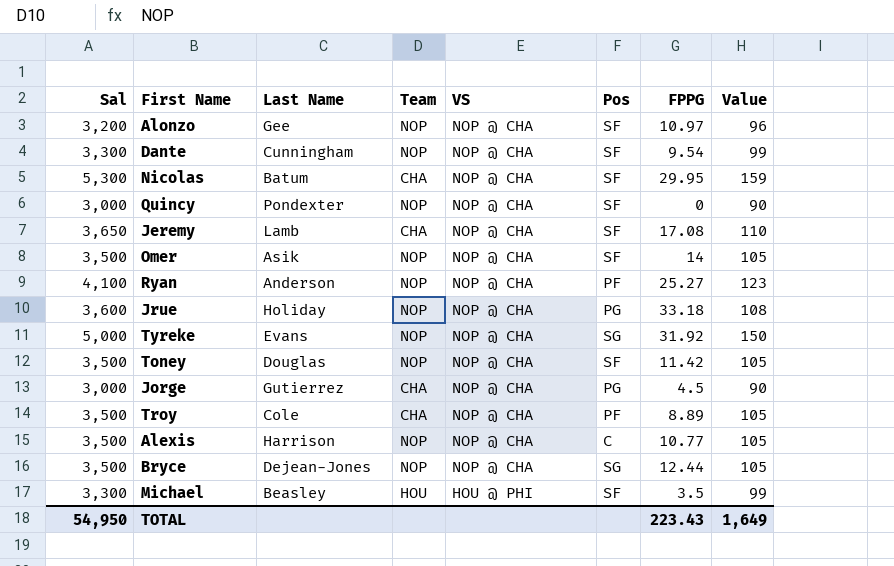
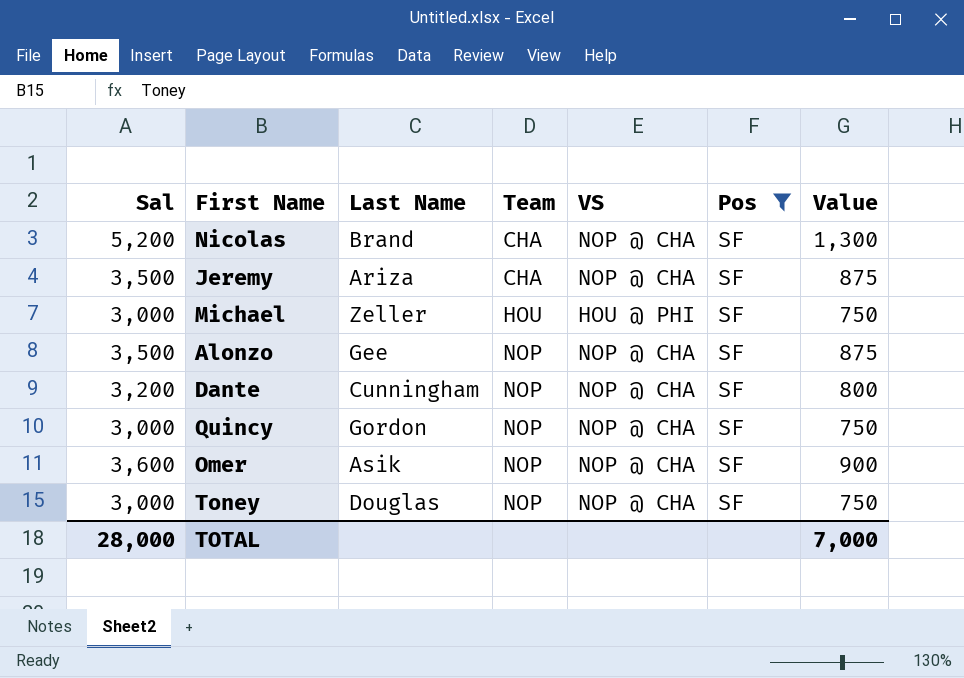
filter: none -> Pos = SF
row order: VS descending -> Team ascending
column FPPG | position: 7 -> none
column Value | formula: [Sal] * 0.03 -> [Sal] * 0.25
Nicolas | Sal: 5,300 -> 5,200
Nicolas | Last Name: Batum -> Brand
Jeremy | Sal: 3,650 -> 3,500
Jeremy | Last Name: Lamb -> Ariza
Michael | Sal: 3,300 -> 3,000
Michael | Last Name: Beasley -> Zeller
Alonzo | Sal: 3,200 -> 3,500
Dante | Sal: 3,300 -> 3,200
Quincy | Last Name: Pondexter -> Gordon
Omer | Sal: 3,500 -> 3,600
Toney | Sal: 3,500 -> 3,000
TOTAL | Sal: 54,950 -> 28,000
TOTAL | Value: 1,649 -> 7,000

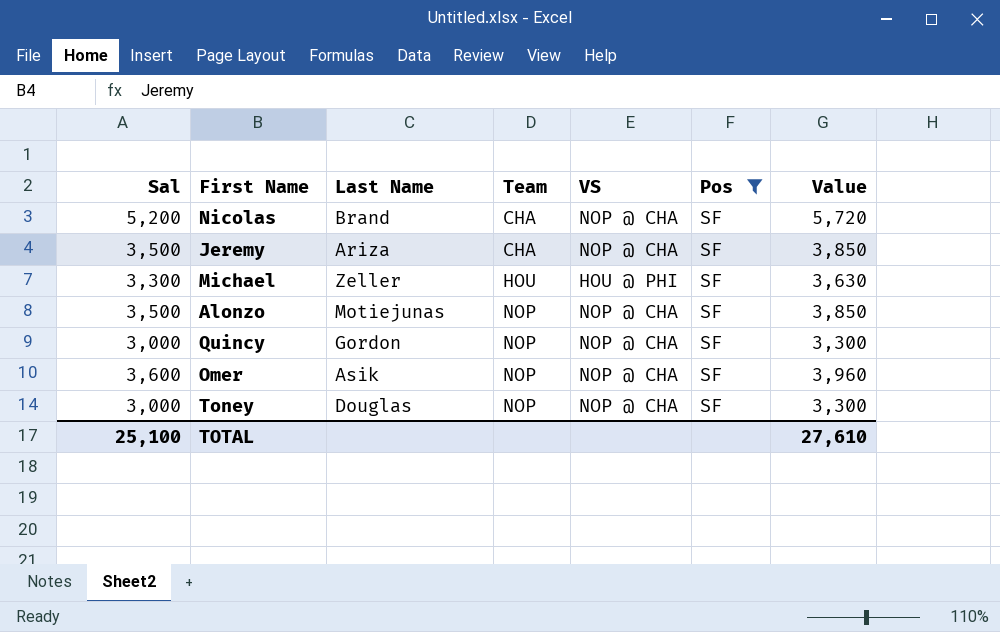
column Value | formula: [Sal] * 0.25 -> [Sal] * 1.1
row Dante: 3,200 | Cunningham | NOP | NOP @ CHA | SF | 800 -> none
Michael | Sal: 3,000 -> 3,300
Alonzo | Last Name: Gee -> Motiejunas
TOTAL | Sal: 28,000 -> 25,100
TOTAL | Value: 7,000 -> 27,610

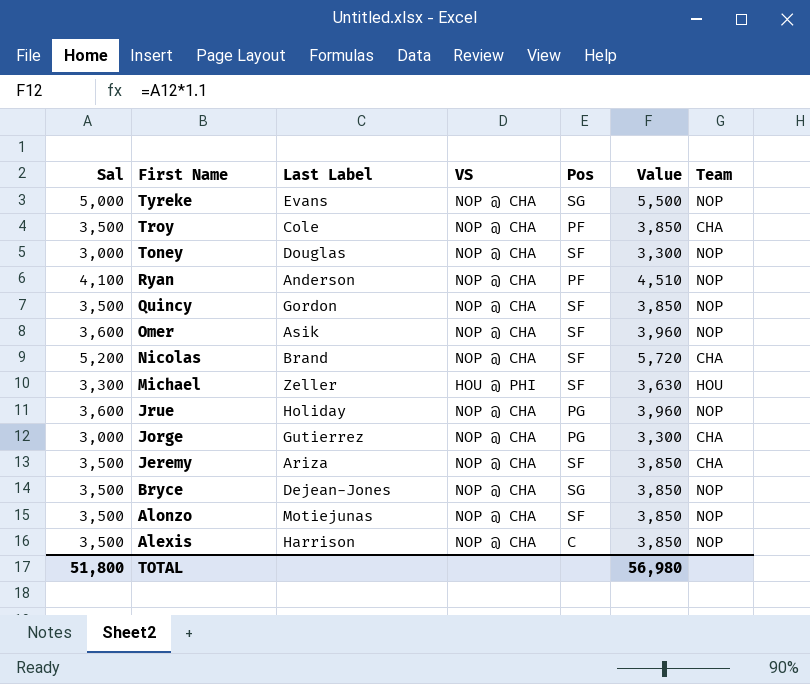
filter: Pos = SF -> none
row order: Team ascending -> First Name descending
column name: Last Name -> Last Label
column Team | position: 4 -> 7
Quincy | Sal: 3,000 -> 3,500
Quincy | Value: 3,300 -> 3,850
TOTAL | Sal: 25,100 -> 51,800
TOTAL | Value: 27,610 -> 56,980

